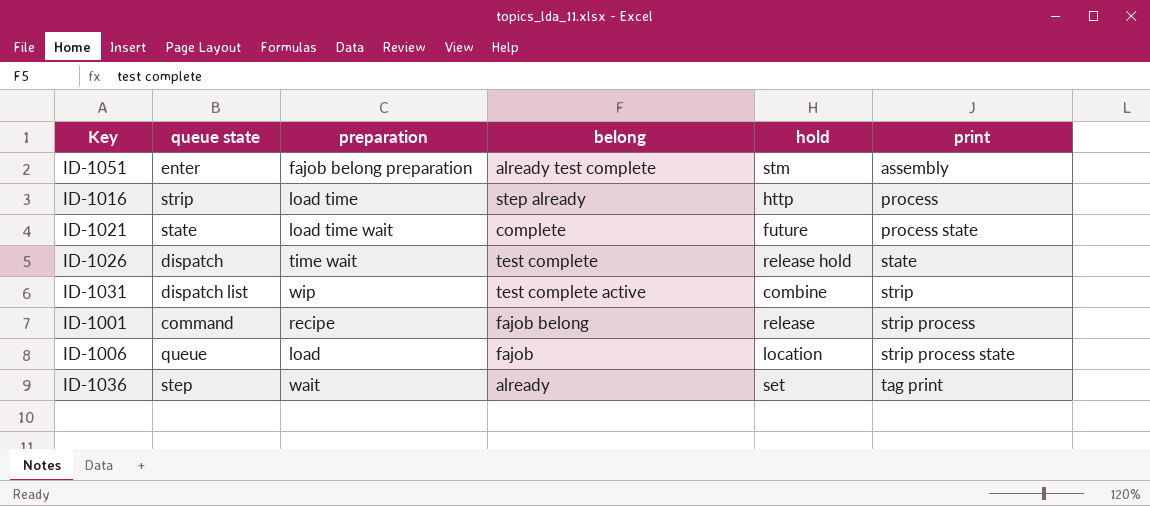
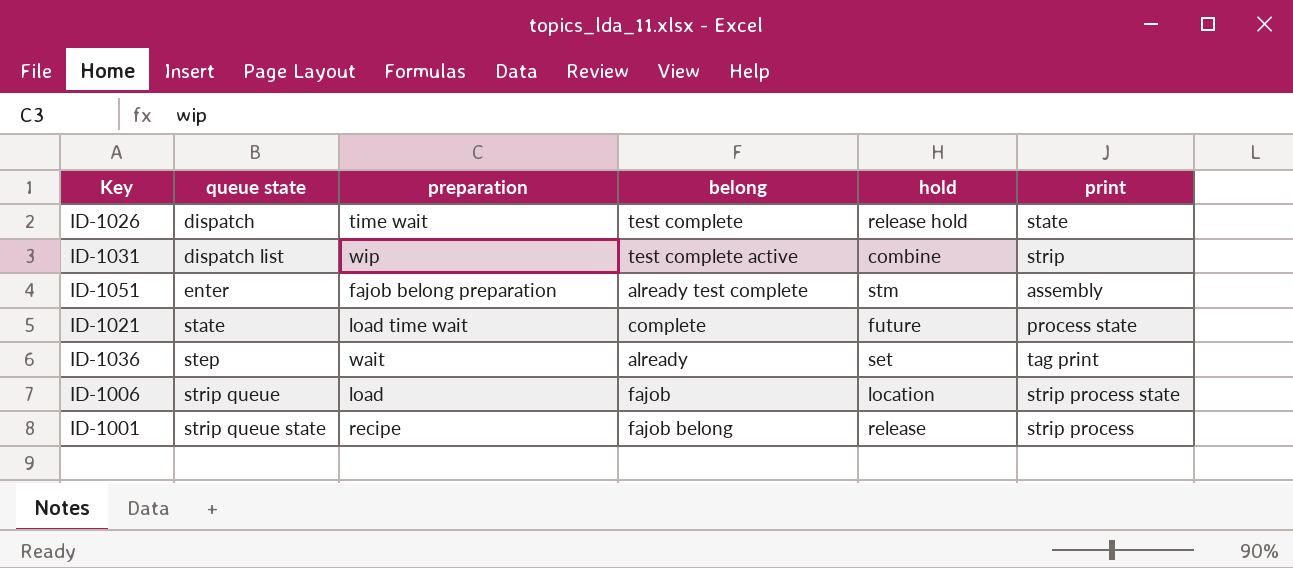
row order: print ascending -> queue state ascending
row ID-1016: strip | load time | step already | http | process -> none
ID-1006 | queue state: queue -> strip queue
ID-1001 | queue state: command -> strip queue state

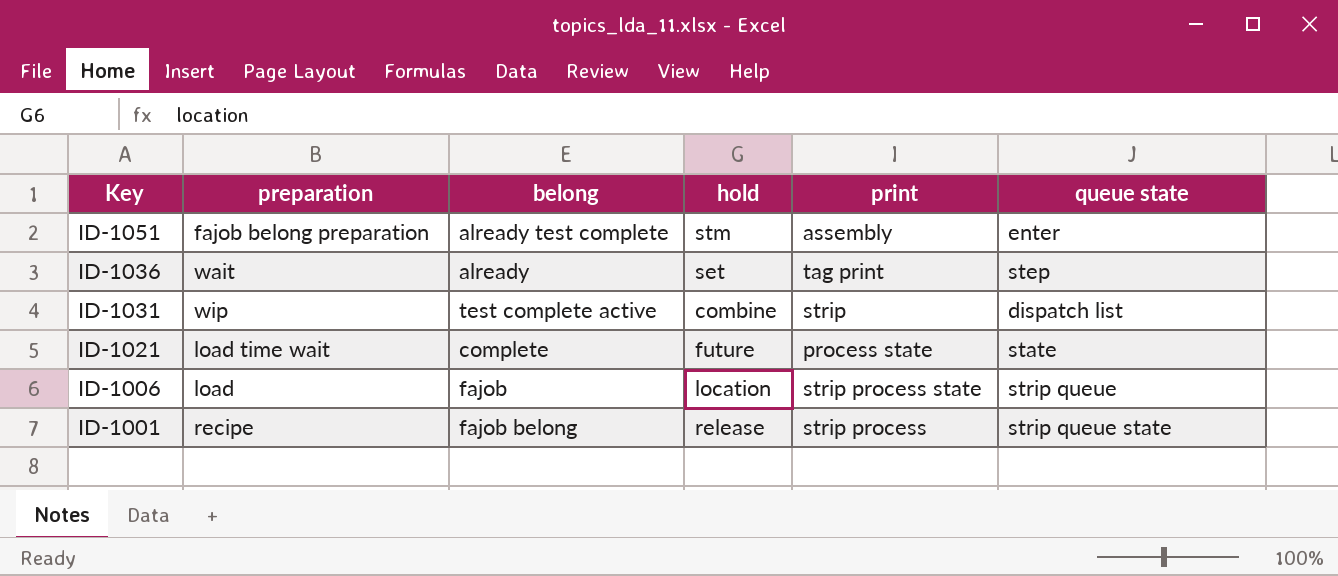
row order: queue state ascending -> Key descending
column queue state | position: 2 -> 6
row ID-1026: dispatch | time wait | test complete | release hold | state -> none

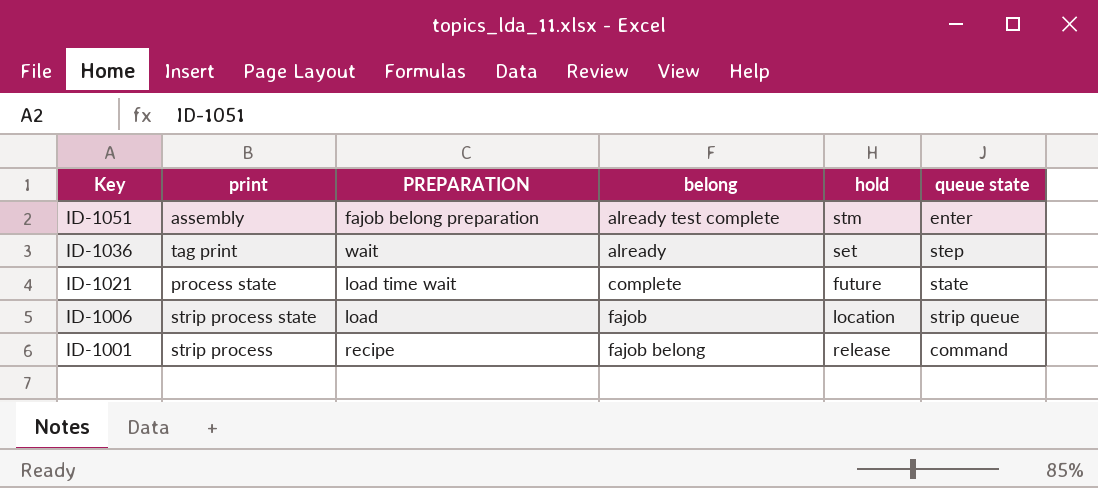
column print | position: 5 -> 2
column name: preparation -> PREPARATION
row ID-1031: wip | test complete active | combine | strip | dispatch list -> none
ID-1001 | queue state: strip queue state -> command

